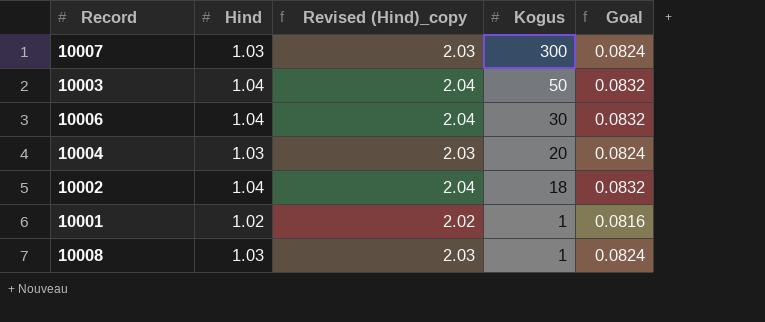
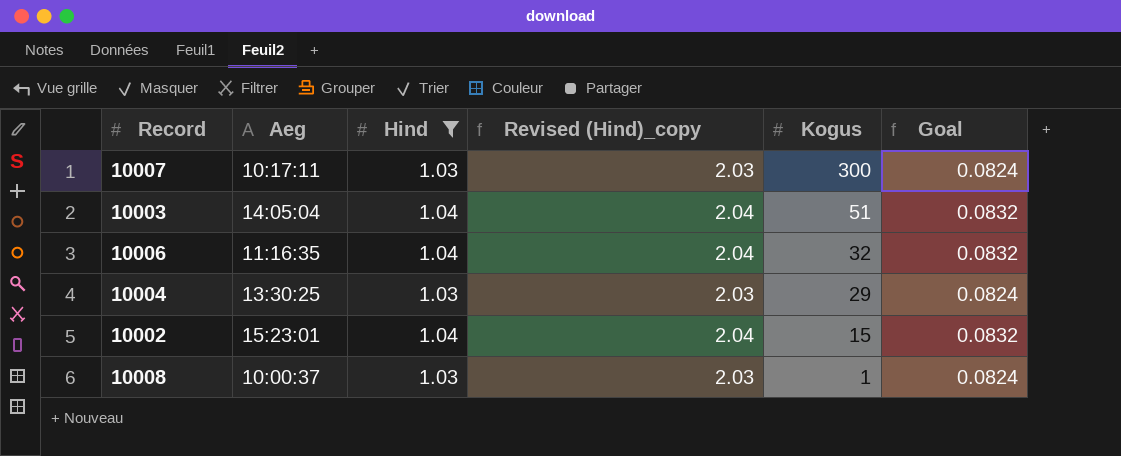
filter: none -> Hind != 1.02
column Aeg | position: none -> 2
10003 | Kogus: 50 -> 51
10006 | Kogus: 30 -> 32
10004 | Kogus: 20 -> 29
10002 | Kogus: 18 -> 15

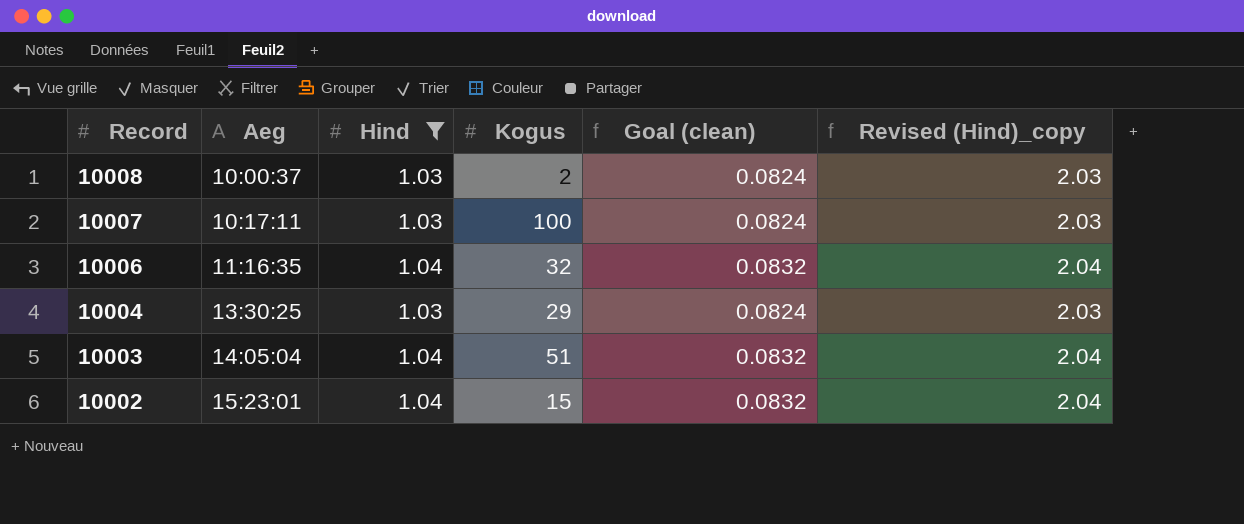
row order: Kogus descending -> Record descending
column name: Goal -> Goal (clean)
column Revised (Hind)_copy | position: 4 -> 6
10008 | Kogus: 1 -> 2
10007 | Kogus: 300 -> 100

